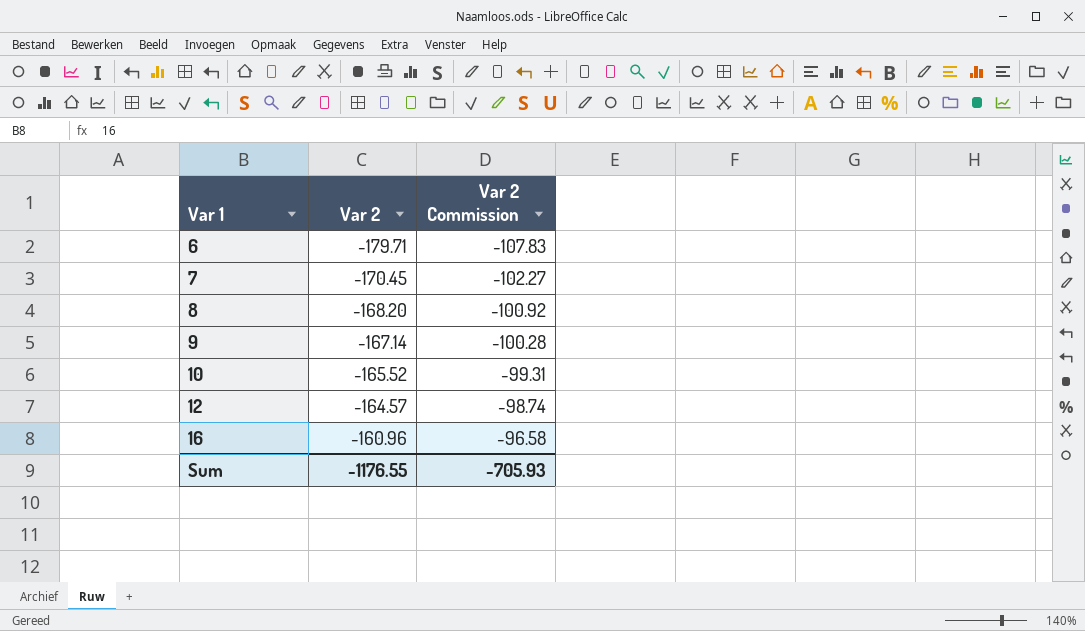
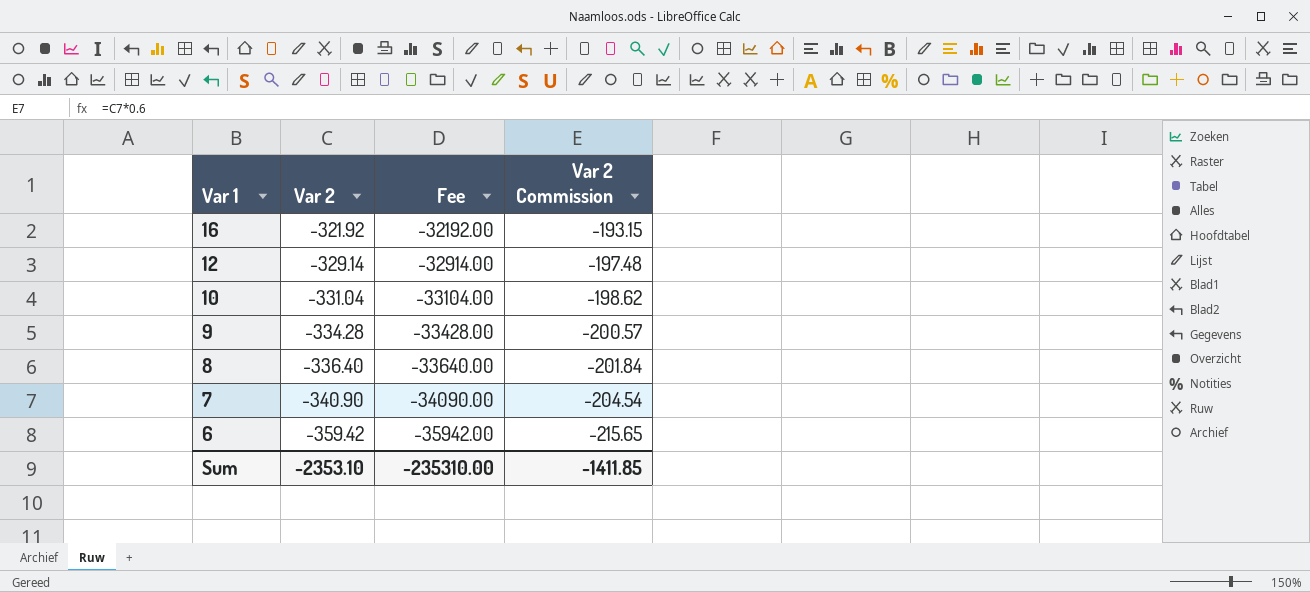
row order: Var 1 ascending -> Var 1 descending
column Fee | formula: none -> [Var 2] * 100
16 | Var 2: -160.96 -> -321.92
16 | Var 2 Commission: -96.58 -> -193.15
12 | Var 2: -164.57 -> -329.14
12 | Var 2 Commission: -98.74 -> -197.48
10 | Var 2: -165.52 -> -331.04
10 | Var 2 Commission: -99.31 -> -198.62
9 | Var 2: -167.14 -> -334.28
9 | Var 2 Commission: -100.28 -> -200.57
8 | Var 2: -168.20 -> -336.40
8 | Var 2 Commission: -100.92 -> -201.84
7 | Var 2: -170.45 -> -340.90
7 | Var 2 Commission: -102.27 -> -204.54
6 | Var 2: -179.71 -> -359.42
6 | Var 2 Commission: -107.83 -> -215.65
Sum | Var 2: -1176.55 -> -2353.10
Sum | Var 2 Commission: -705.93 -> -1411.85

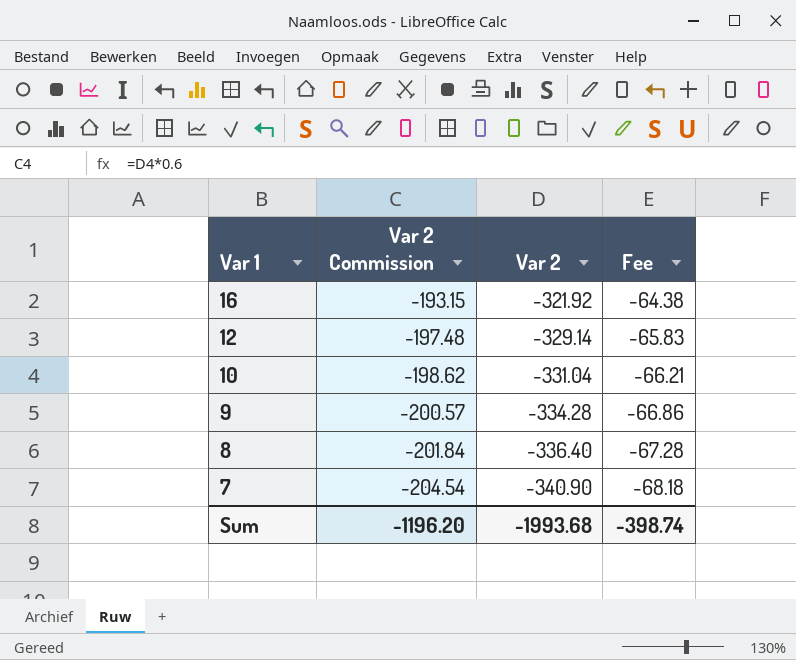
column Var 2 Commission | position: 4 -> 2
column Fee | formula: [Var 2] * 100 -> [Var 2] * 0.2
row 6: -359.42 | -35942.00 | -215.65 -> none
Sum | Var 2 Commission: -1411.85 -> -1196.20
Sum | Var 2: -2353.10 -> -1993.68
Sum | Fee: -235310.00 -> -398.74

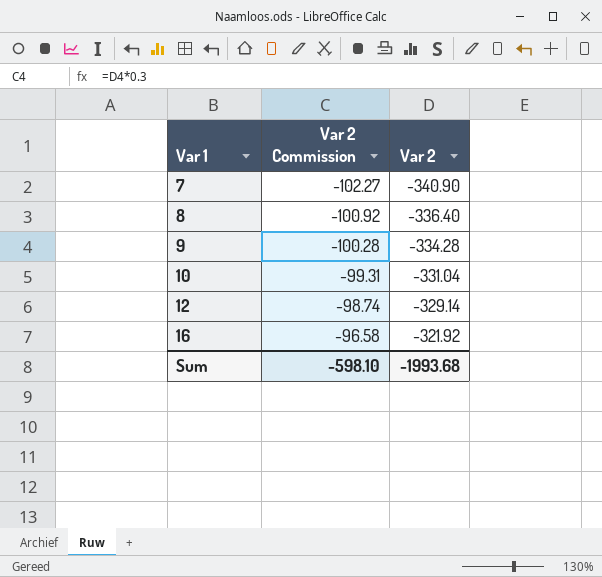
row order: Var 1 descending -> Var 1 ascending
column Fee | formula: [Var 2] * 0.2 -> none
column Var 2 Commission | formula: [Var 2] * 0.6 -> [Var 2] * 0.3
Sum | Var 2 Commission: -1196.20 -> -598.10

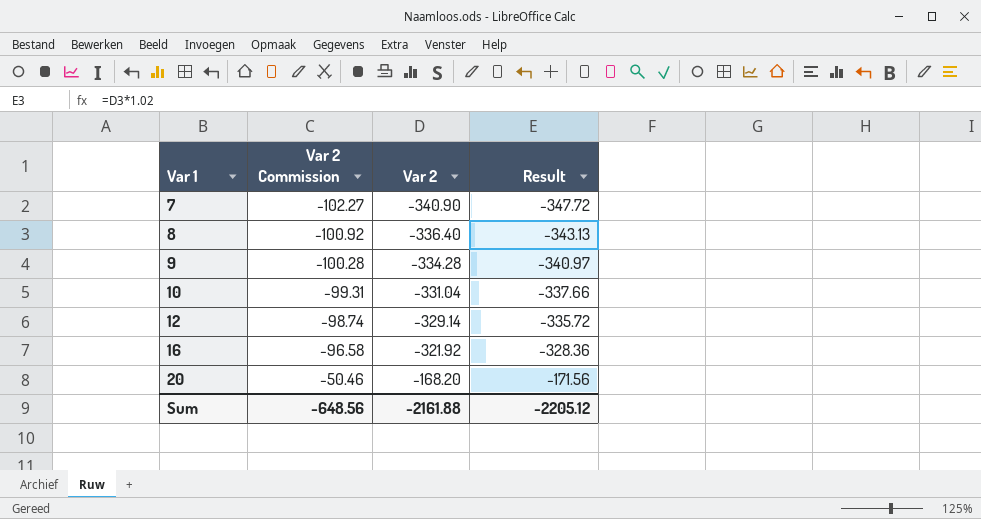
column Result | formula: none -> [Var 2] * 1.02
row 20: none -> -50.46 | -168.20 | -171.56
Sum | Var 2 Commission: -598.10 -> -648.56
Sum | Var 2: -1993.68 -> -2161.88

